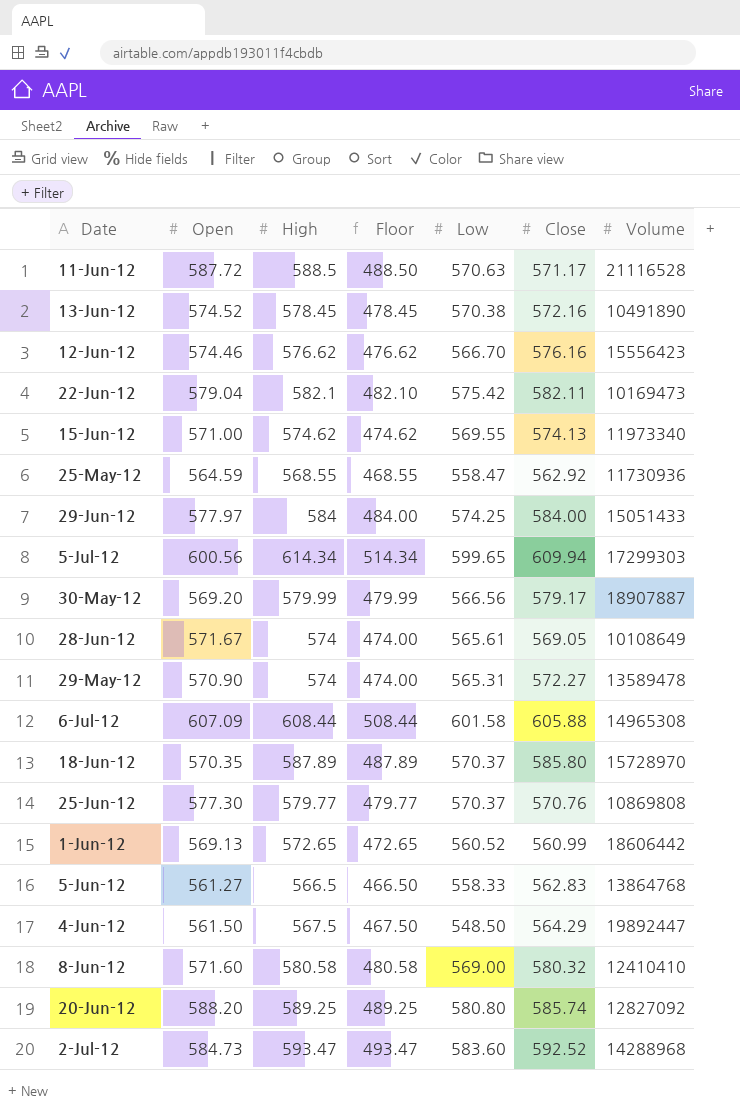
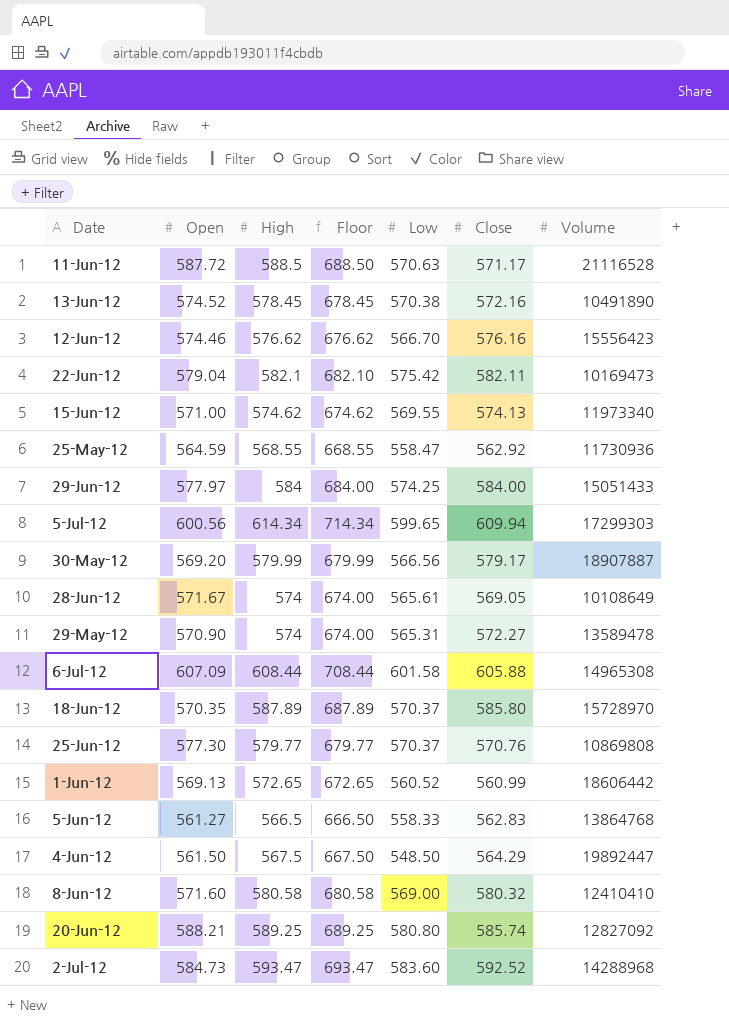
column Floor | formula: [High] - 100 -> [High] + 100
20-Jun-12 | Open: 588.20 -> 588.21

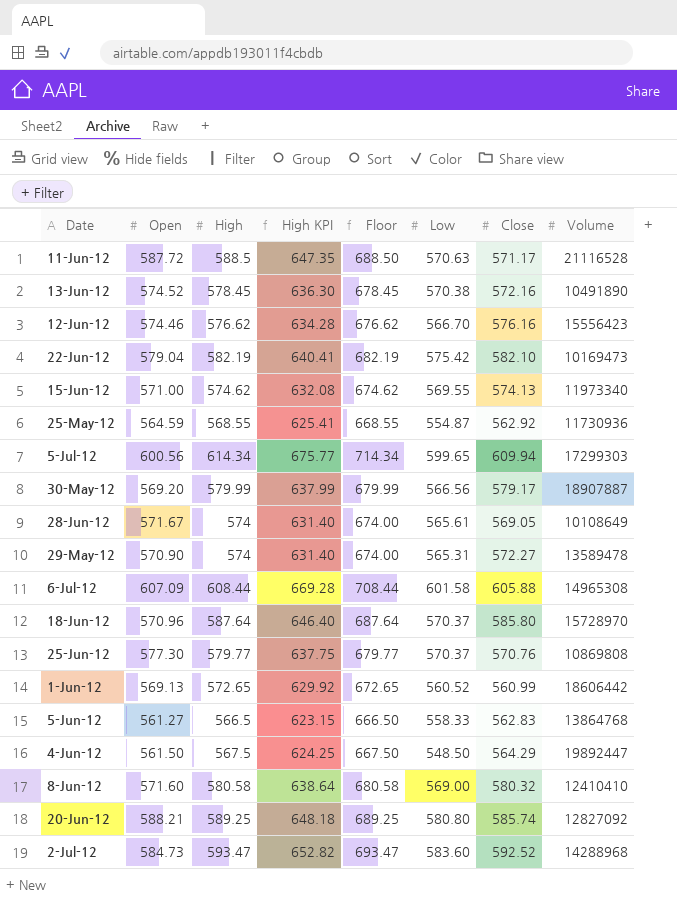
column High KPI | formula: none -> [High] * 1.1
row 29-Jun-12: 577.97 | 584 | 684.00 | 574.25 | 584.00 | 15051433 -> none
22-Jun-12 | High: 582.1 -> 582.19
22-Jun-12 | Floor: 682.10 -> 682.19
22-Jun-12 | Close: 582.11 -> 582.10
25-May-12 | Low: 558.47 -> 554.87
18-Jun-12 | Open: 570.35 -> 570.96
18-Jun-12 | High: 587.89 -> 587.64
18-Jun-12 | Floor: 687.89 -> 687.64

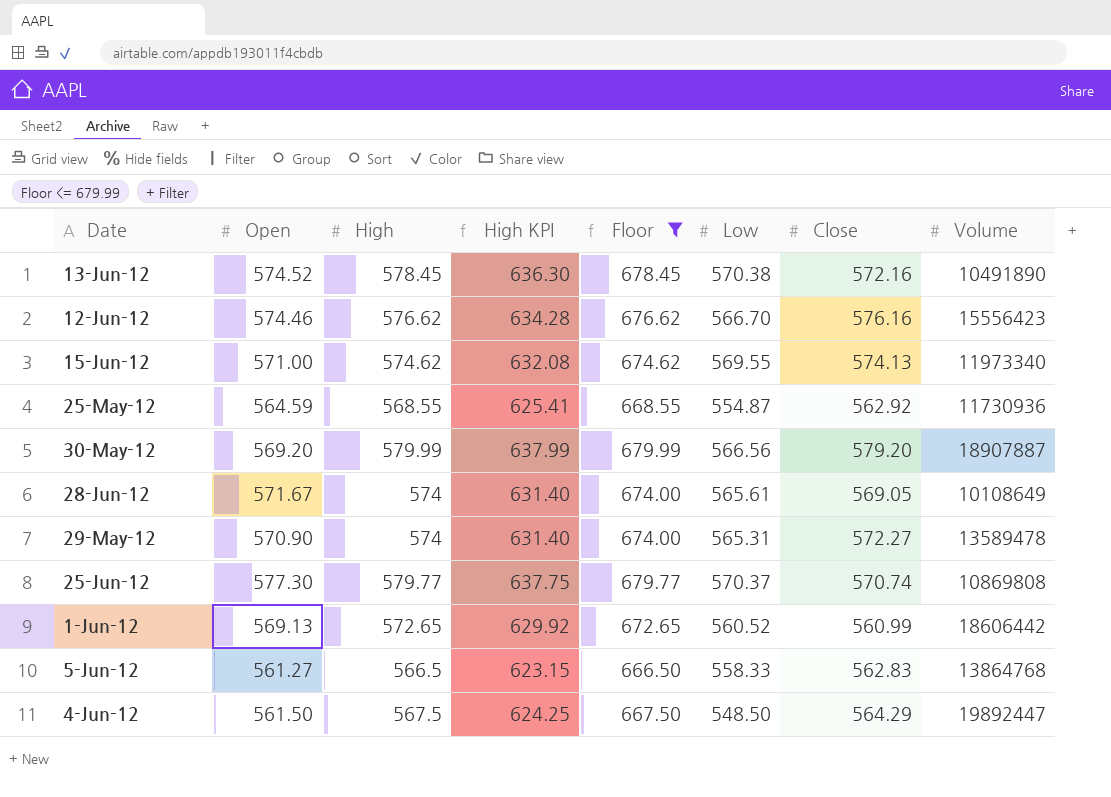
filter: none -> Floor <= 679.99
30-May-12 | Close: 579.17 -> 579.20
25-Jun-12 | Close: 570.76 -> 570.74

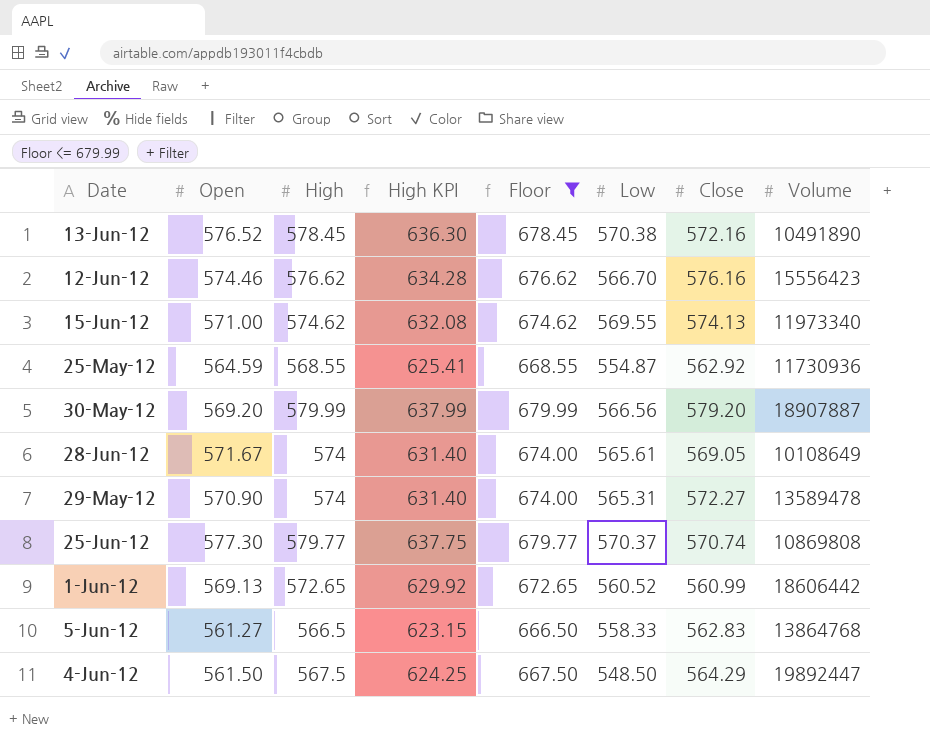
13-Jun-12 | Open: 574.52 -> 576.52

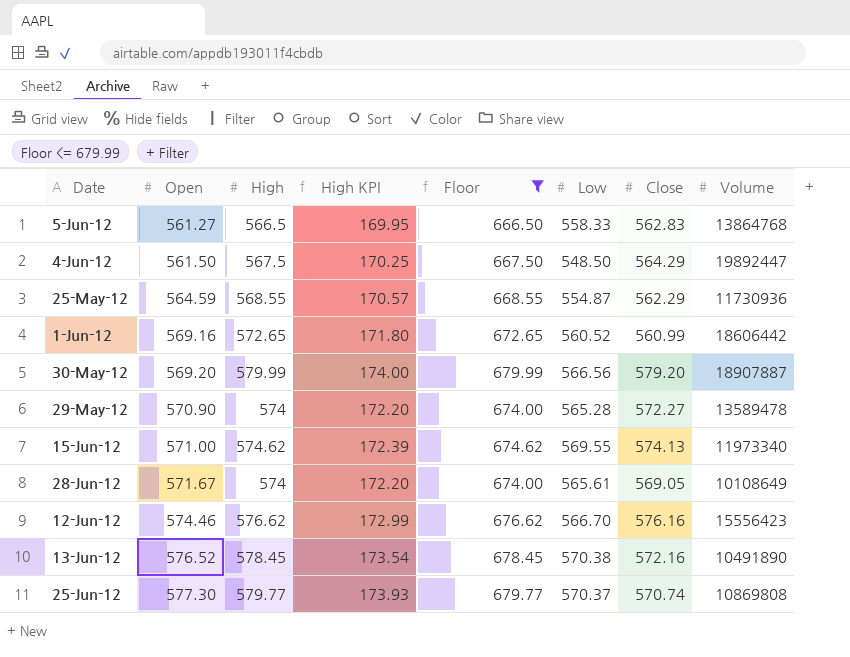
row order: none -> Open ascending
column High KPI | formula: [High] * 1.1 -> [High] * 0.3
25-May-12 | Close: 562.92 -> 562.29
1-Jun-12 | Open: 569.13 -> 569.16
29-May-12 | Low: 565.31 -> 565.28

